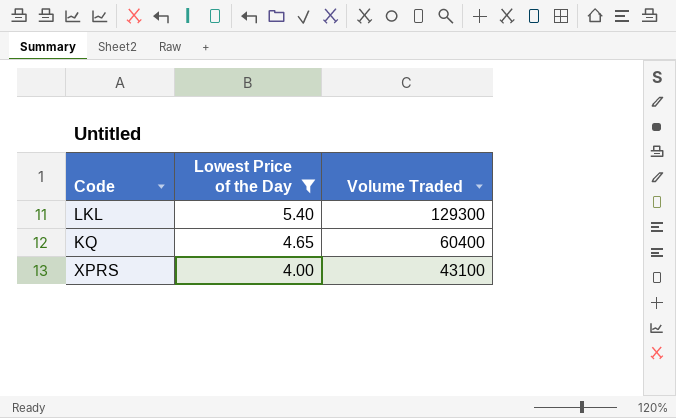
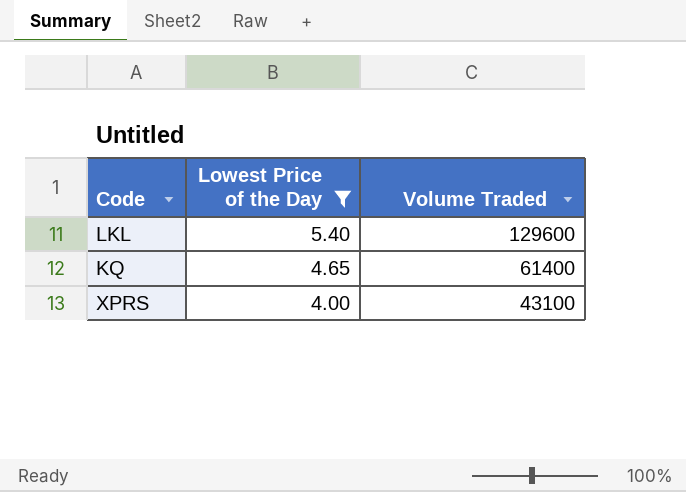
LKL | Volume Traded: 129300 -> 129600
KQ | Volume Traded: 60400 -> 61400

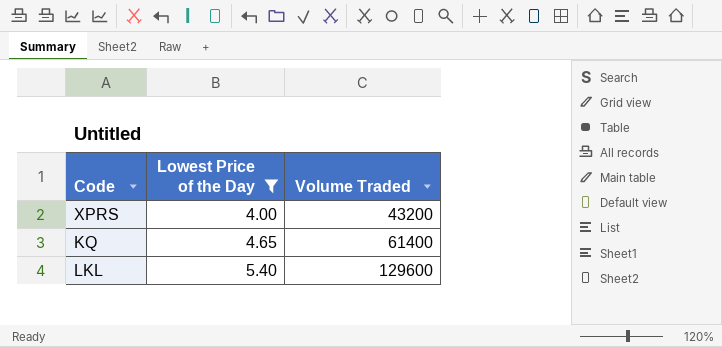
row order: Lowest Price of the Day descending -> Lowest Price of the Day ascending
XPRS | Volume Traded: 43100 -> 43200

